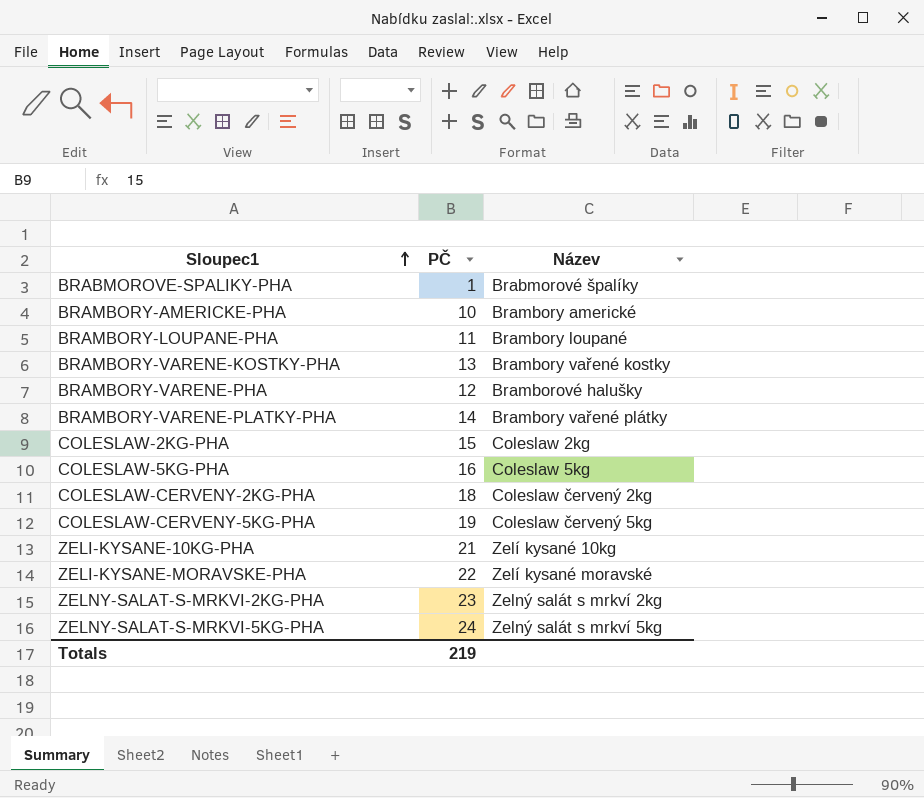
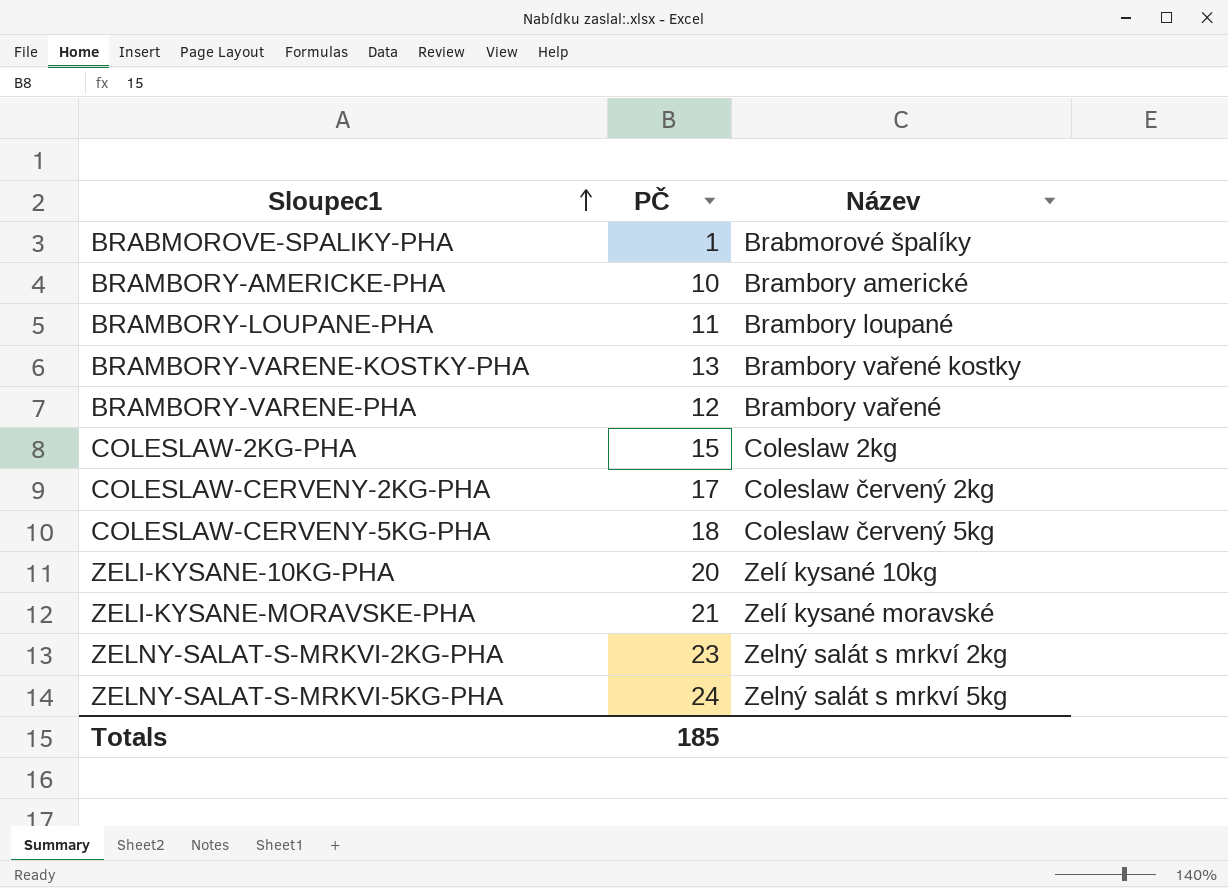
row BRAMBORY-VARENE-PLATKY-PHA: 14 | Brambory vařené plátky -> none
row COLESLAW-5KG-PHA: 16 | Coleslaw 5kg -> none
BRAMBORY-VARENE-PHA | Název: Bramborové halušky -> Brambory vařené
COLESLAW-CERVENY-2KG-PHA | PČ: 18 -> 17
COLESLAW-CERVENY-5KG-PHA | PČ: 19 -> 18
ZELI-KYSANE-10KG-PHA | PČ: 21 -> 20
ZELI-KYSANE-MORAVSKE-PHA | PČ: 22 -> 21
Totals | PČ: 219 -> 185

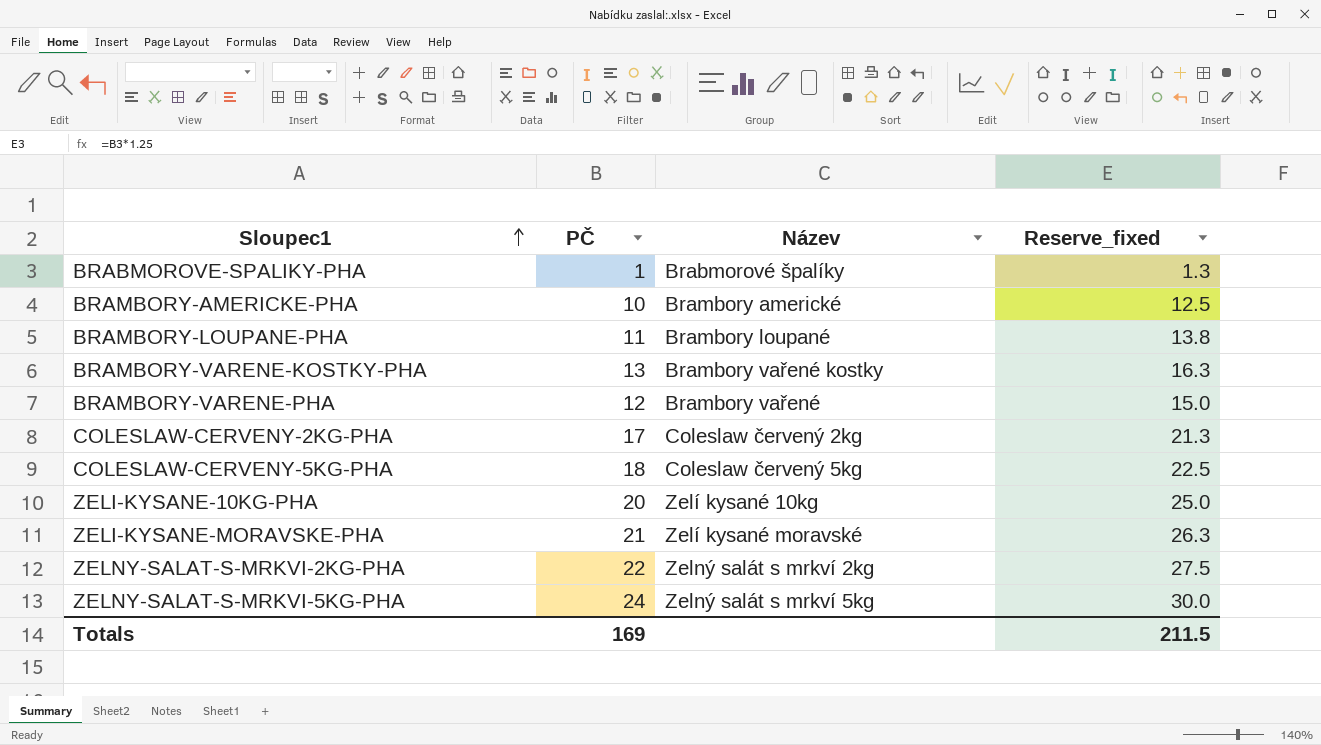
column Reserve_fixed | formula: none -> [PČ] * 1.25
row COLESLAW-2KG-PHA: 15 | Coleslaw 2kg -> none
ZELNY-SALAT-S-MRKVI-2KG-PHA | PČ: 23 -> 22
Totals | PČ: 185 -> 169

